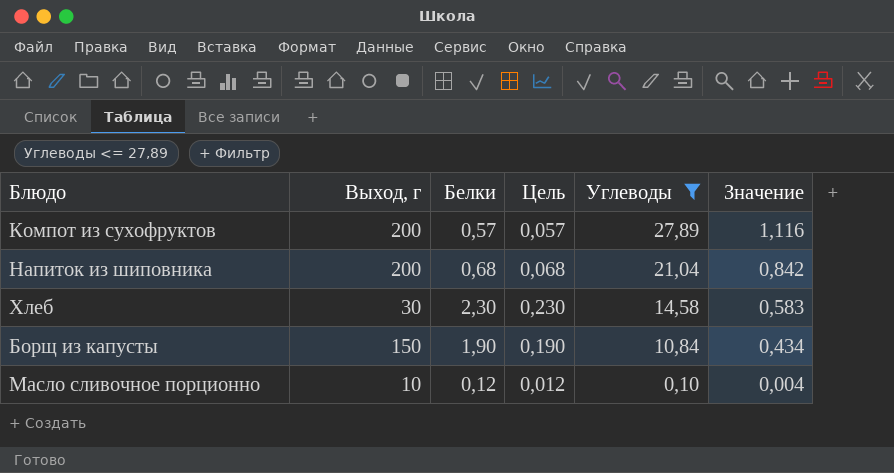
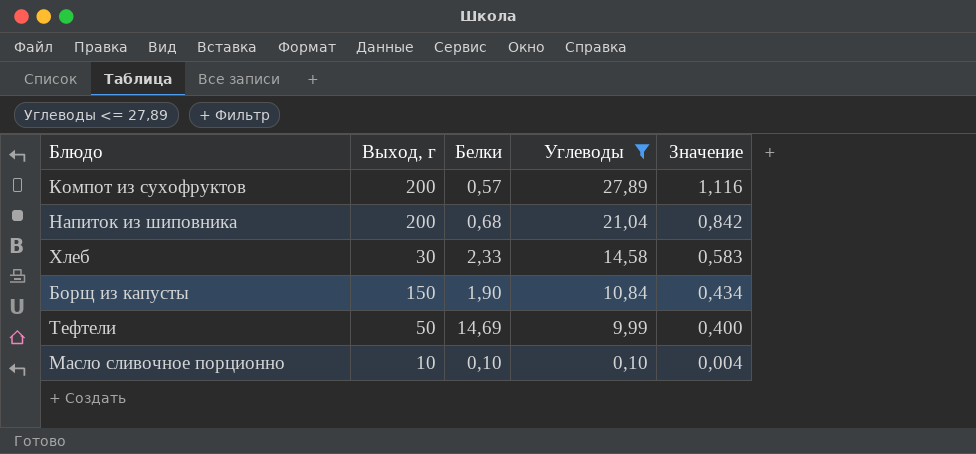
column Цель | formula: [Белки] * 0,1 -> none
Хлеб | Белки: 2,30 -> 2,33
row Тефтели: none -> 50 | 14,69 | 9,99 | 0,400
Масло сливочное порционно | Белки: 0,12 -> 0,10

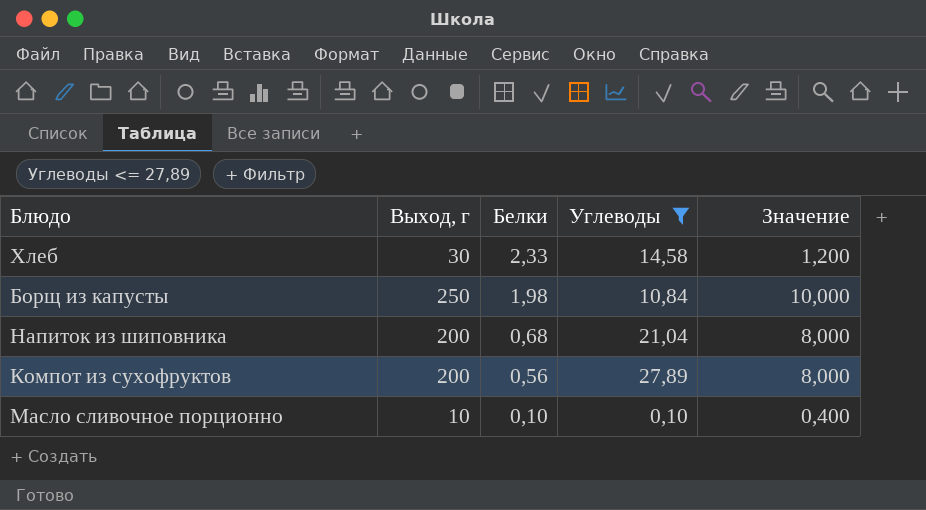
row order: Углеводы descending -> Белки descending
column Значение | formula: [Углеводы] * 0,04 -> [Выход, г] * 0,04
row Тефтели: 50 | 14,69 | 9,99 | 0,400 -> none
Борщ из капусты | Выход, г: 150 -> 250
Борщ из капусты | Белки: 1,90 -> 1,98
Компот из сухофруктов | Белки: 0,57 -> 0,56

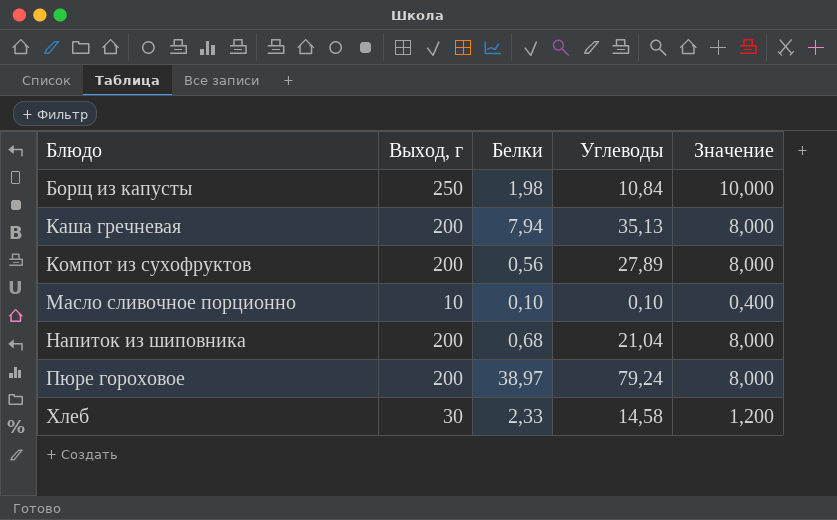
filter: Углеводы <= 27,89 -> none
row order: Белки descending -> Блюдо ascending

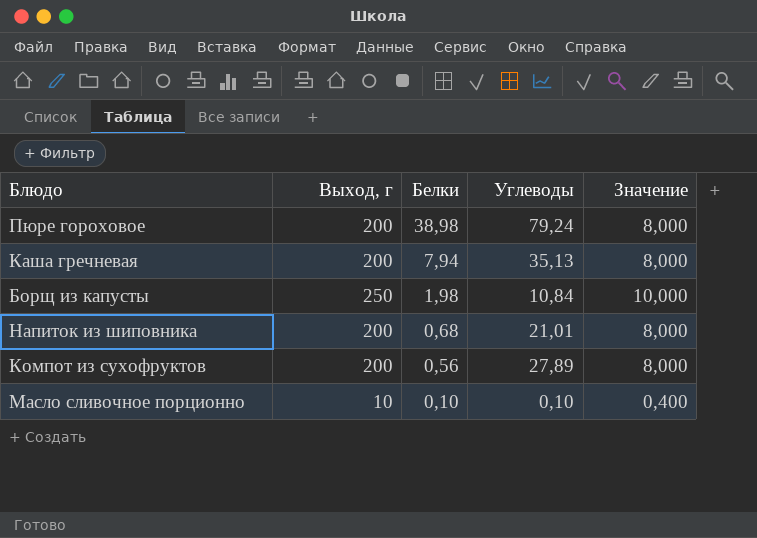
row order: Блюдо ascending -> Белки descending
row Хлеб: 30 | 2,33 | 14,58 | 1,200 -> none
Пюре гороховое | Белки: 38,97 -> 38,98
Напиток из шиповника | Углеводы: 21,04 -> 21,01

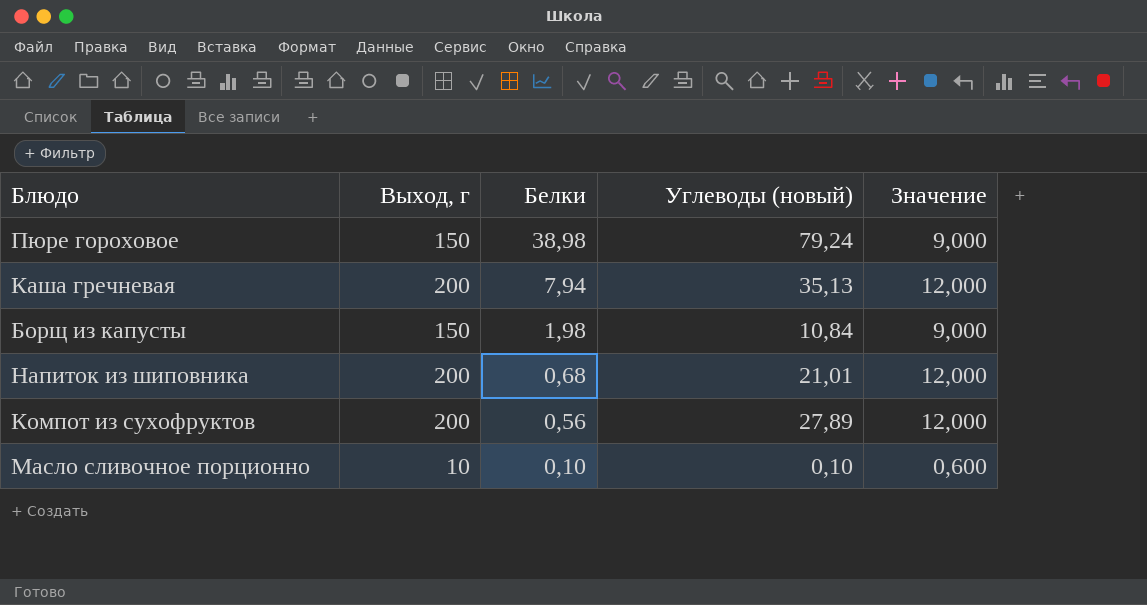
column name: Углеводы -> Углеводы (новый)
column Значение | formula: [Выход, г] * 0,04 -> [Выход, г] * 0,06
Пюре гороховое | Выход, г: 200 -> 150
Борщ из капусты | Выход, г: 250 -> 150

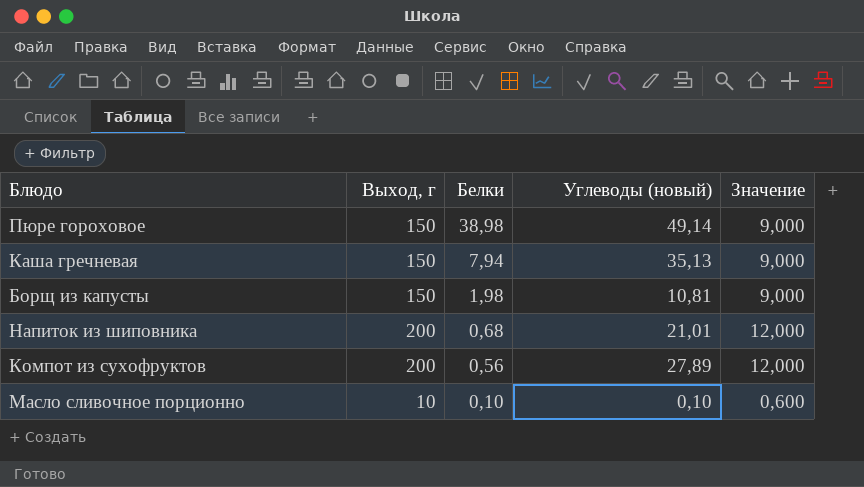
Пюре гороховое | Углеводы (новый): 79,24 -> 49,14
Каша гречневая | Выход, г: 200 -> 150
Каша гречневая | Значение: 12,000 -> 9,000
Борщ из капусты | Углеводы (новый): 10,84 -> 10,81

